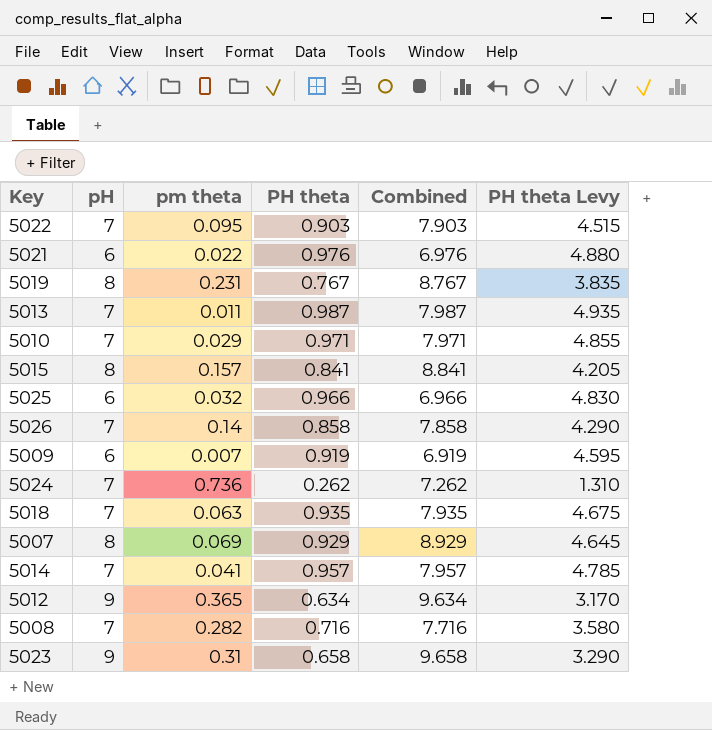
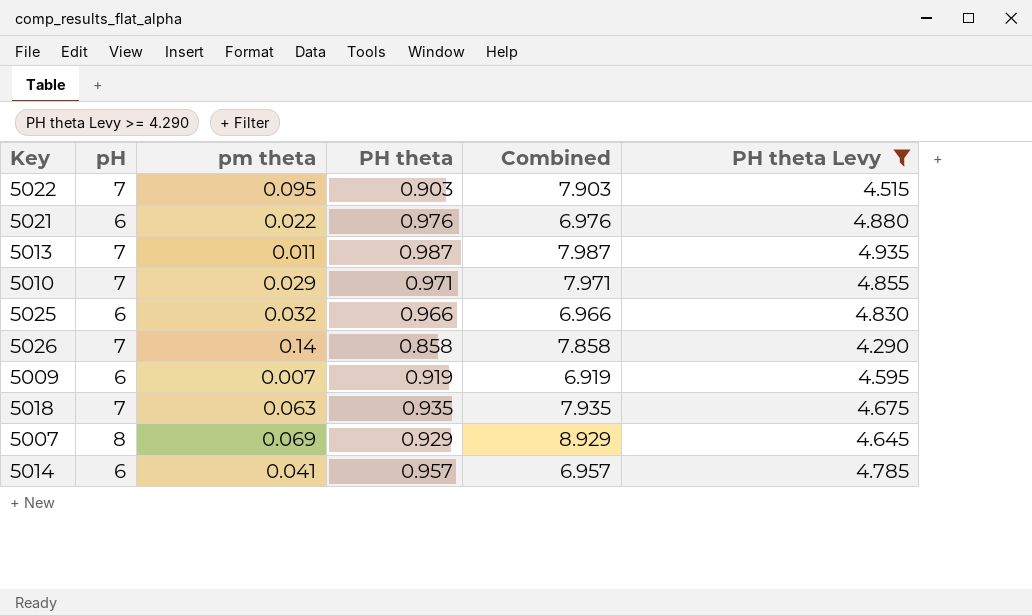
filter: none -> PH theta Levy >= 4.290
5014 | pH: 7 -> 6
5014 | Combined: 7.957 -> 6.957

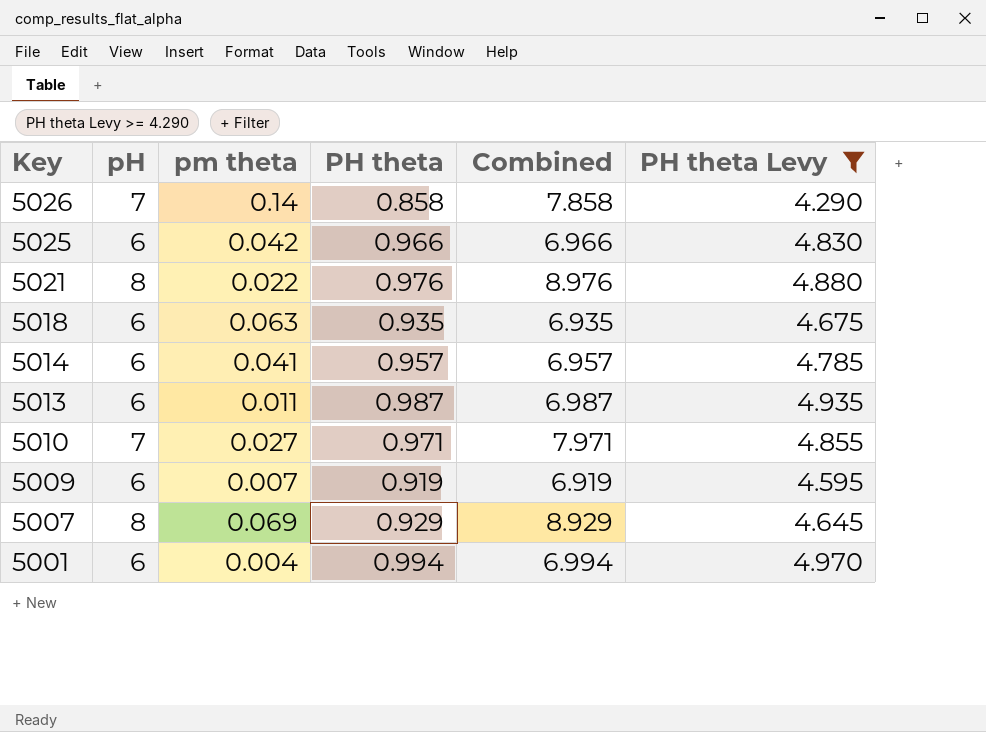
row order: none -> Key descending
row 5022: 7 | 0.095 | 0.903 | 7.903 | 4.515 -> none
5025 | pm theta: 0.032 -> 0.042
5021 | pH: 6 -> 8
5021 | Combined: 6.976 -> 8.976
5018 | pH: 7 -> 6
5018 | Combined: 7.935 -> 6.935
5013 | pH: 7 -> 6
5013 | Combined: 7.987 -> 6.987
5010 | pm theta: 0.029 -> 0.027
row 5001: none -> 6 | 0.004 | 0.994 | 6.994 | 4.970

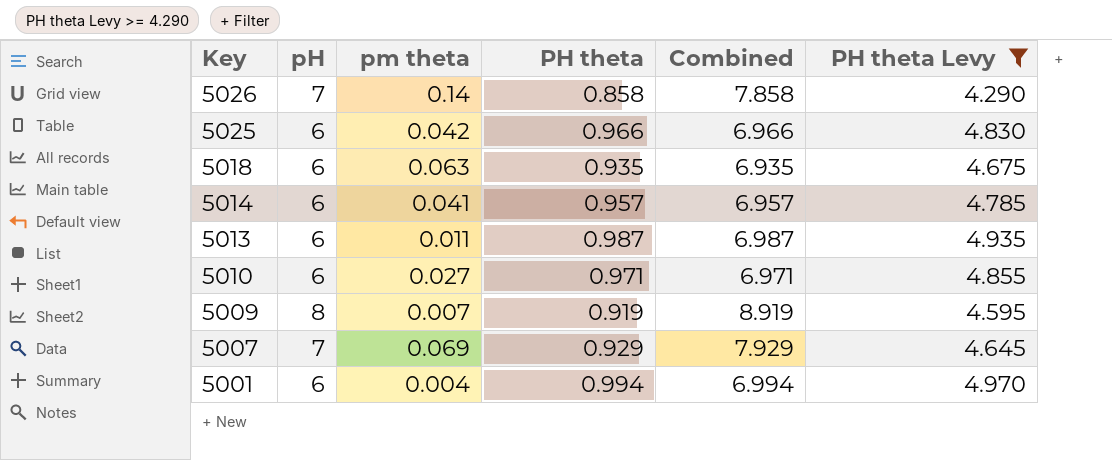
row 5021: 8 | 0.022 | 0.976 | 8.976 | 4.880 -> none
5010 | pH: 7 -> 6
5010 | Combined: 7.971 -> 6.971
5009 | pH: 6 -> 8
5009 | Combined: 6.919 -> 8.919
5007 | pH: 8 -> 7
5007 | Combined: 8.929 -> 7.929

